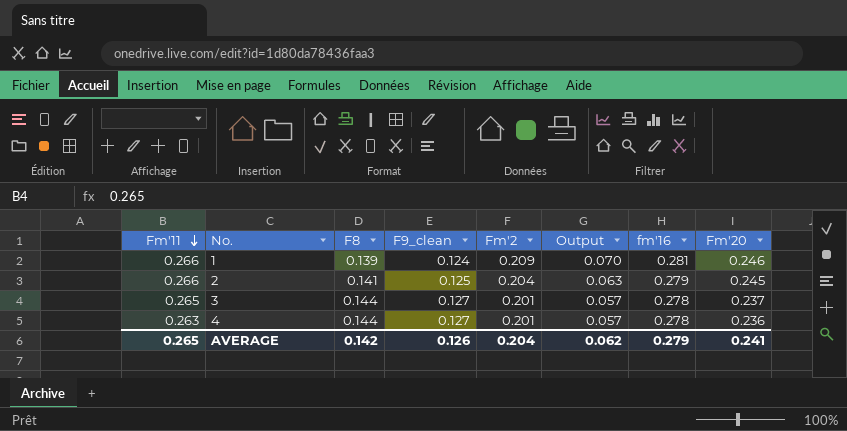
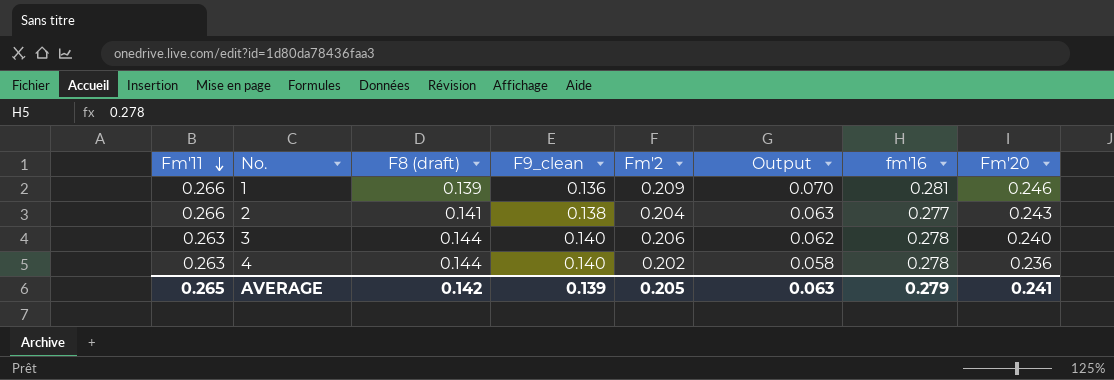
column name: F8 -> F8 (draft)
1 | F9_clean: 0.124 -> 0.136
2 | F9_clean: 0.125 -> 0.138
2 | fm'16: 0.279 -> 0.277
2 | Fm'20: 0.245 -> 0.243
3 | Fm'11: 0.265 -> 0.263
3 | F9_clean: 0.127 -> 0.140
3 | Fm'2: 0.201 -> 0.206
3 | Output: 0.057 -> 0.062
3 | Fm'20: 0.237 -> 0.240
4 | F9_clean: 0.127 -> 0.140
4 | Fm'2: 0.201 -> 0.202
4 | Output: 0.057 -> 0.058
AVERAGE | F9_clean: 0.126 -> 0.139
AVERAGE | Fm'2: 0.204 -> 0.205
AVERAGE | Output: 0.062 -> 0.063

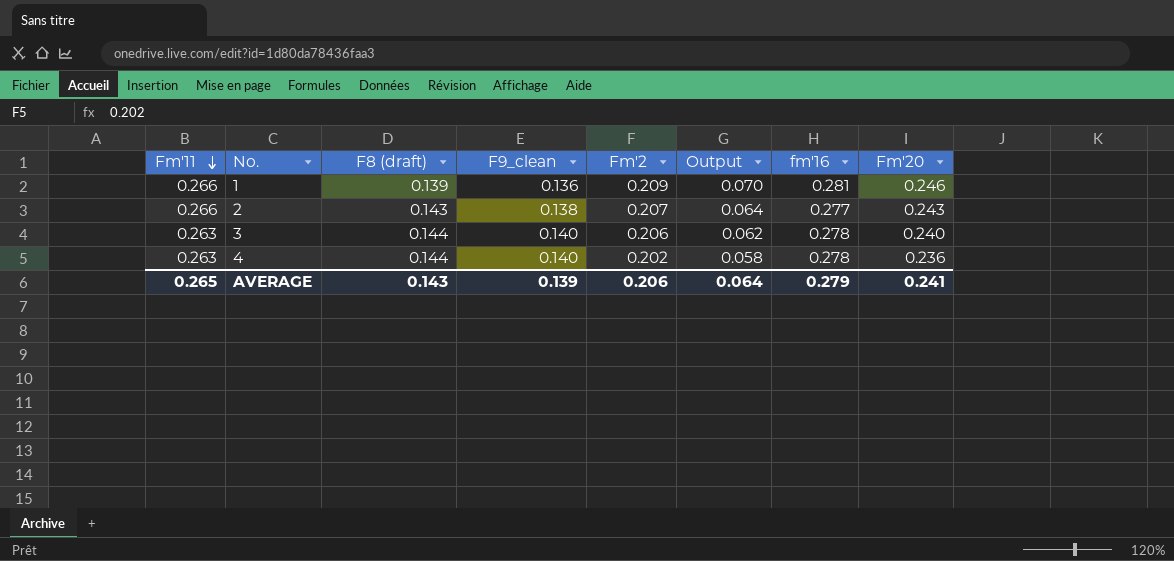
2 | F8 (draft): 0.141 -> 0.143
2 | Fm'2: 0.204 -> 0.207
2 | Output: 0.063 -> 0.064
AVERAGE | F8 (draft): 0.142 -> 0.143
AVERAGE | Fm'2: 0.205 -> 0.206
AVERAGE | Output: 0.063 -> 0.064

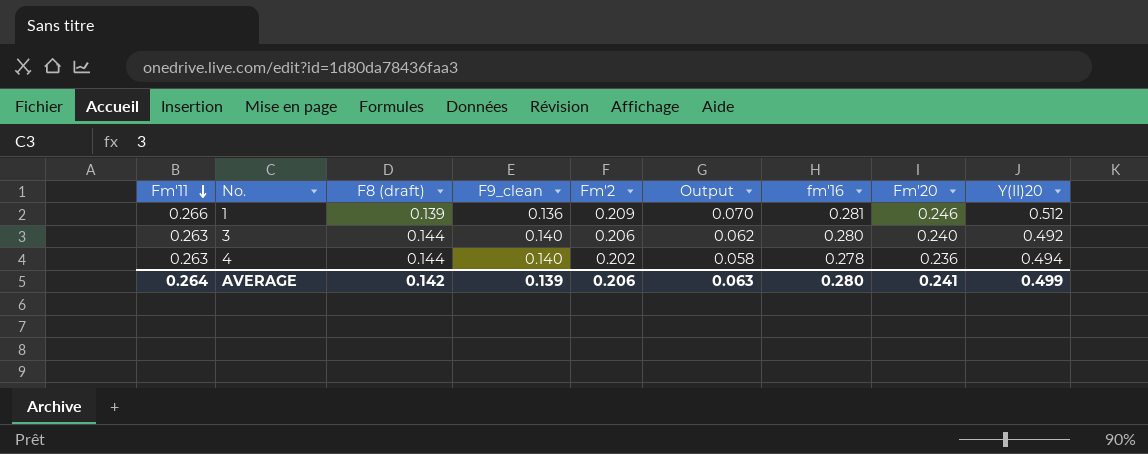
column Y(II)20 | position: none -> 9
row 2: 0.266 | 0.143 | 0.138 | 0.207 | 0.064 | 0.277 | 0.243 -> none
3 | fm'16: 0.278 -> 0.280
AVERAGE | Fm'11: 0.265 -> 0.264
AVERAGE | F8 (draft): 0.143 -> 0.142
AVERAGE | Output: 0.064 -> 0.063
AVERAGE | fm'16: 0.279 -> 0.280

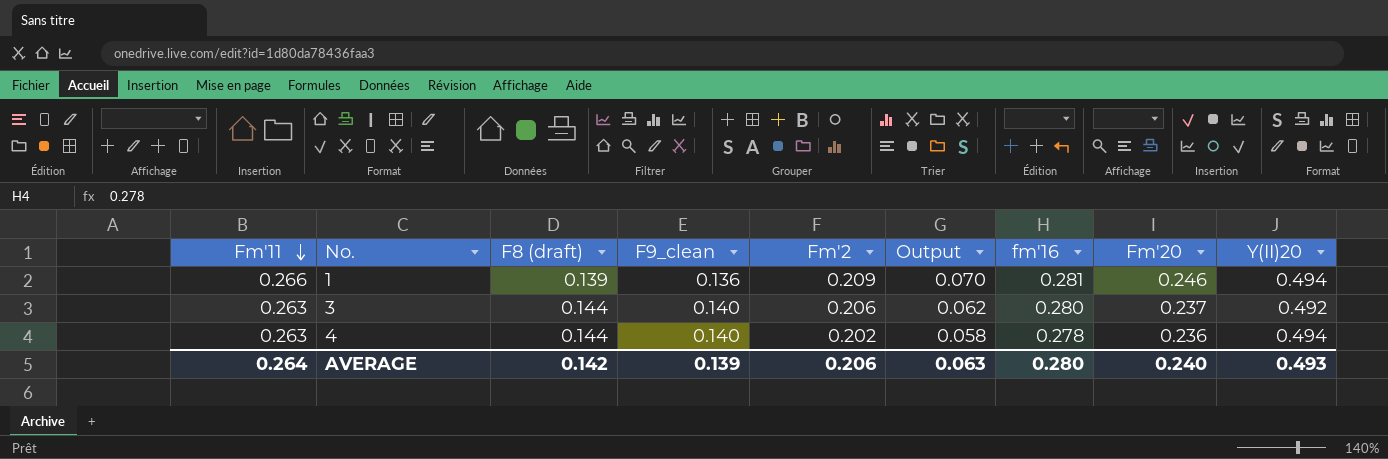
1 | Y(II)20: 0.512 -> 0.494
3 | Fm'20: 0.240 -> 0.237
AVERAGE | Fm'20: 0.241 -> 0.240
AVERAGE | Y(II)20: 0.499 -> 0.493

